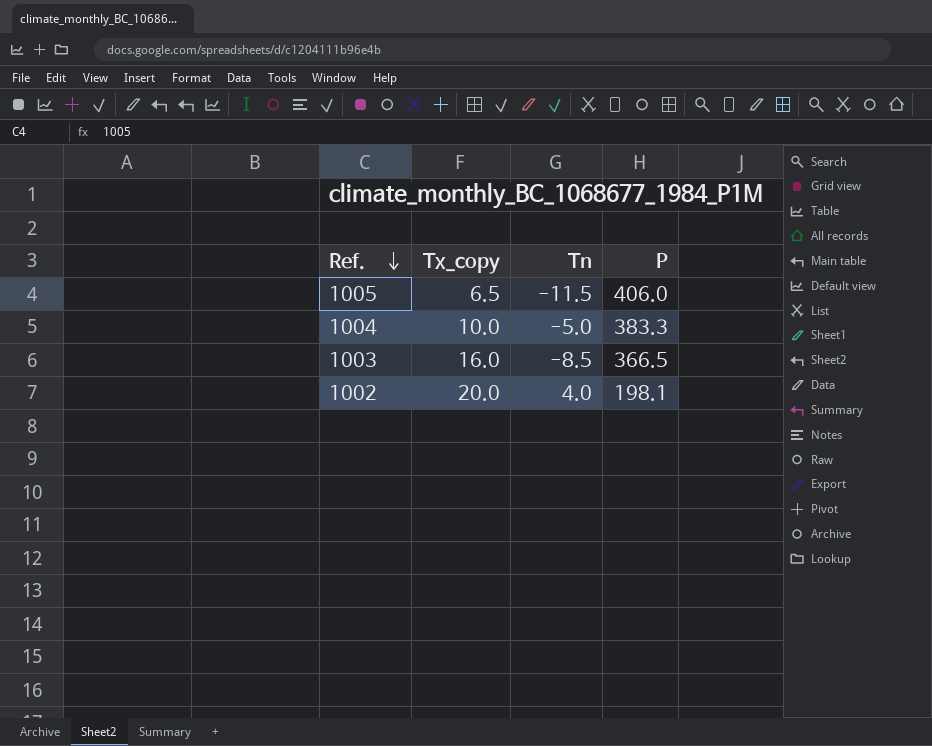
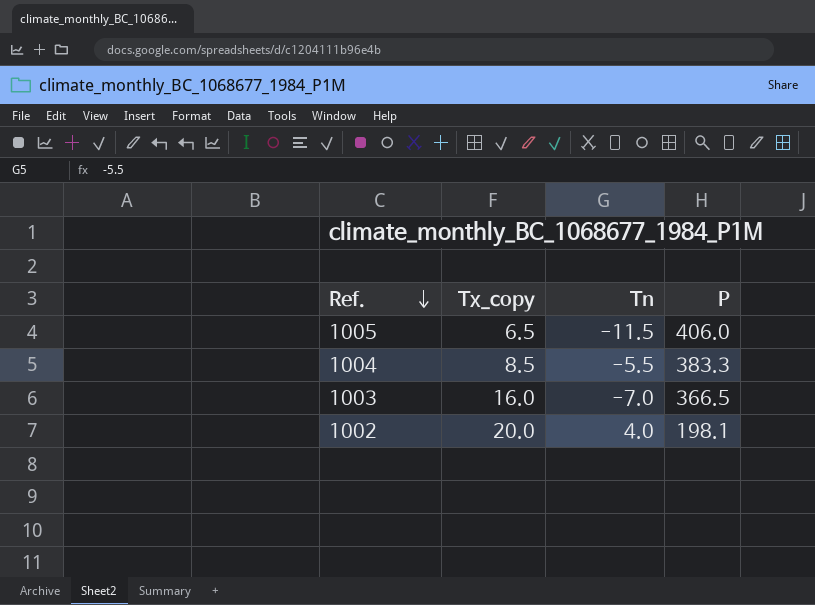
1004 | Tx_copy: 10.0 -> 8.5
1004 | Tn: -5.0 -> -5.5
1003 | Tn: -8.5 -> -7.0

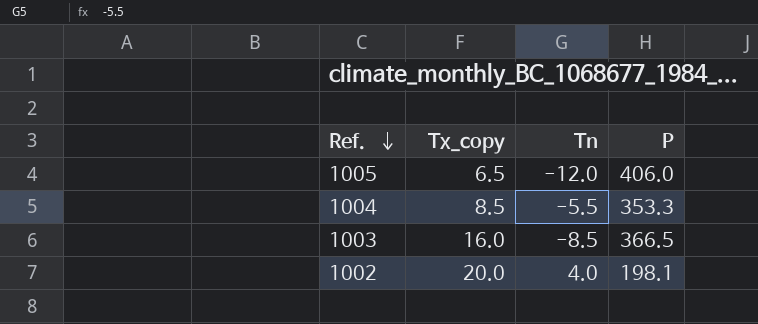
1005 | Tn: -11.5 -> -12.0
1004 | P: 383.3 -> 353.3
1003 | Tn: -7.0 -> -8.5

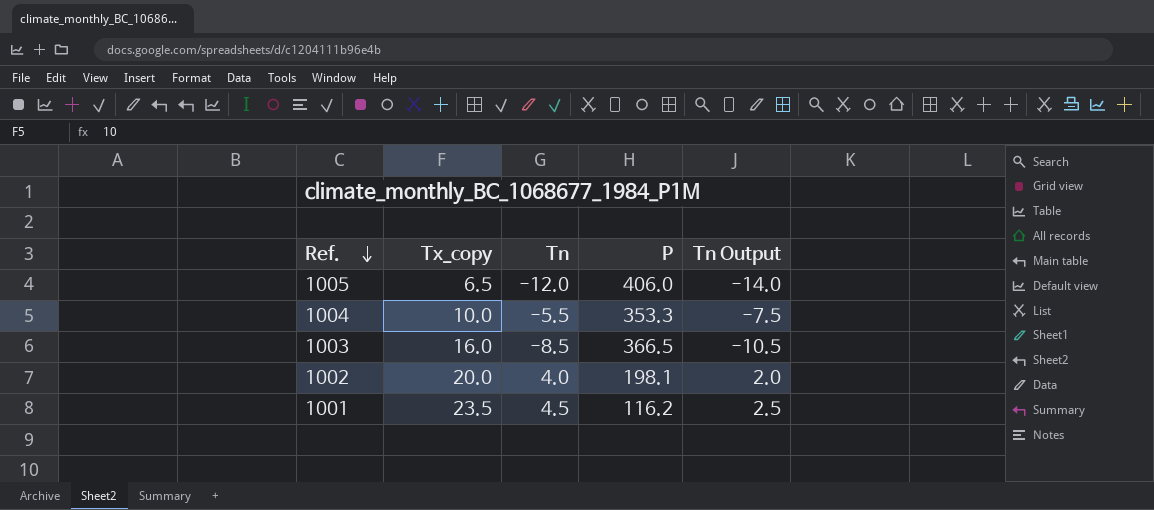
column Tn Output | formula: none -> [Tn] - 2
1004 | Tx_copy: 8.5 -> 10.0
row 1001: none -> 23.5 | 4.5 | 116.2 | 2.5

